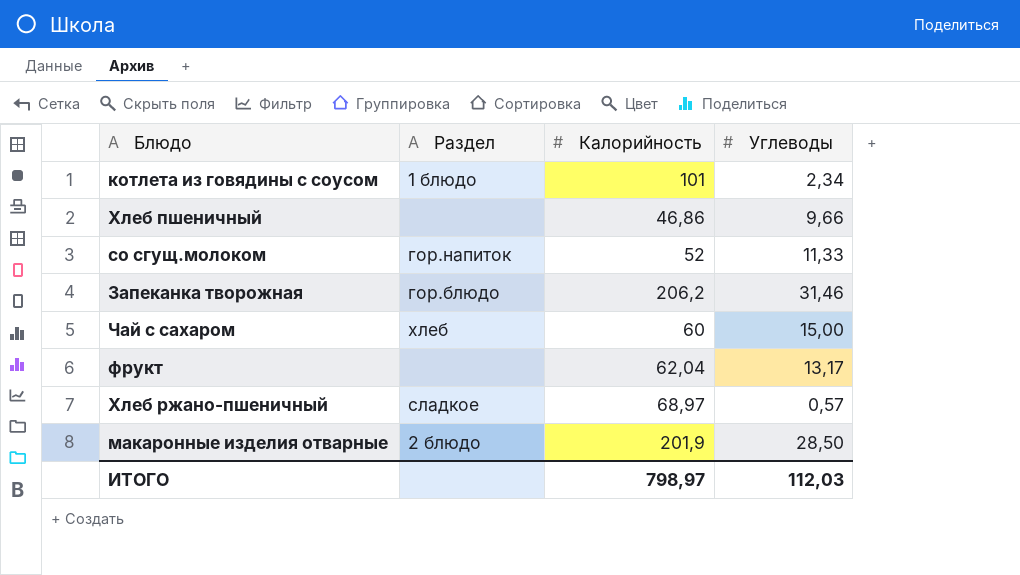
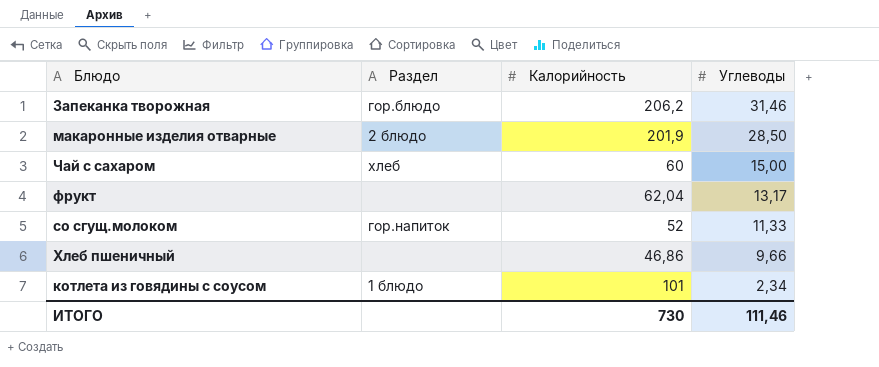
row order: none -> Углеводы descending
row Хлеб ржано-пшеничный: сладкое | 68,97 | 0,57 -> none
ИТОГО | Калорийность: 798,97 -> 730
ИТОГО | Углеводы: 112,03 -> 111,46

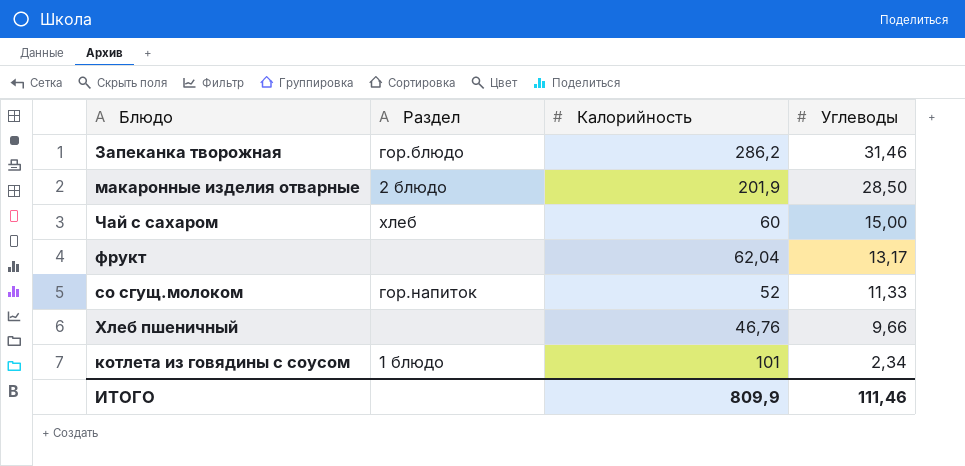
Запеканка творожная | Калорийность: 206,2 -> 286,2
Хлеб пшеничный | Калорийность: 46,86 -> 46,76
ИТОГО | Калорийность: 730 -> 809,9

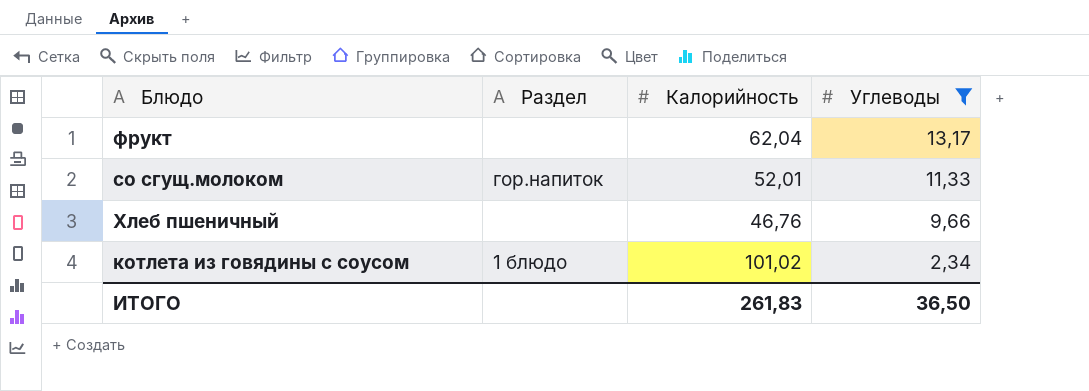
filter: none -> Углеводы <= 13,17
со сгущ.молоком | Калорийность: 52 -> 52,01
котлета из говядины с соусом | Калорийность: 101 -> 101,02
ИТОГО | Калорийность: 809,9 -> 261,83
ИТОГО | Углеводы: 111,46 -> 36,50

